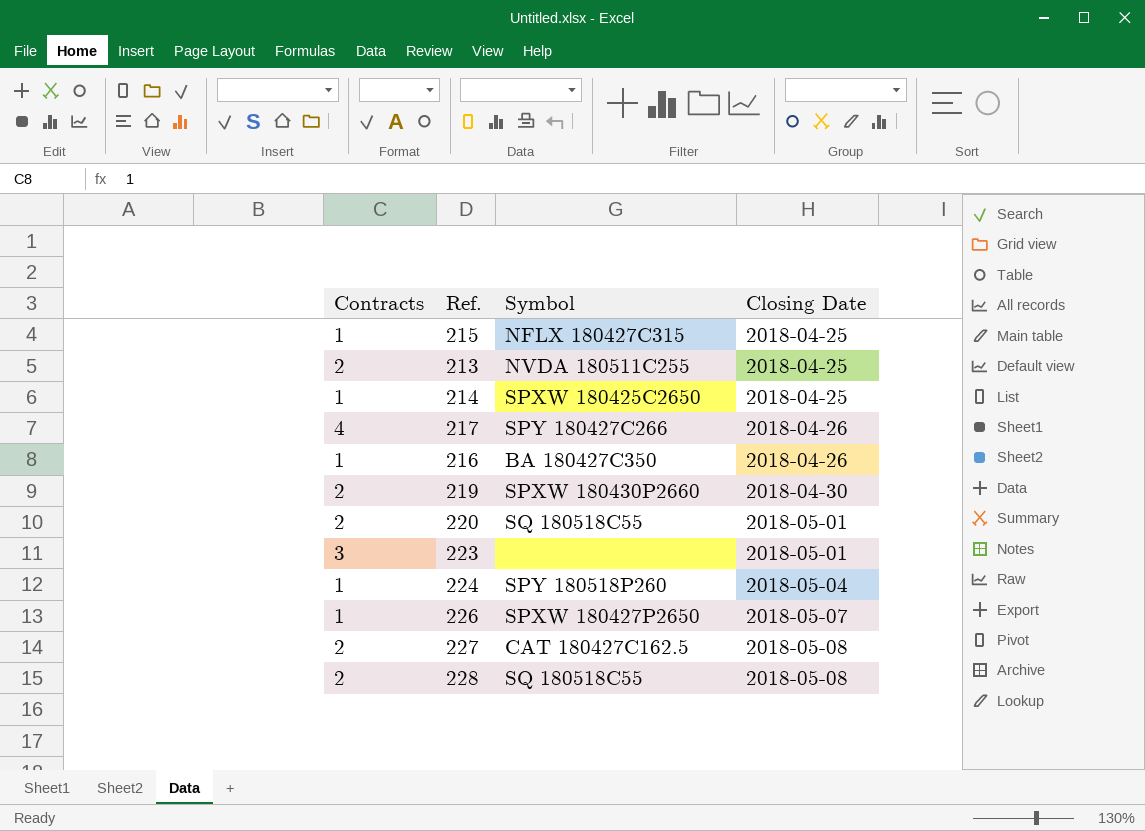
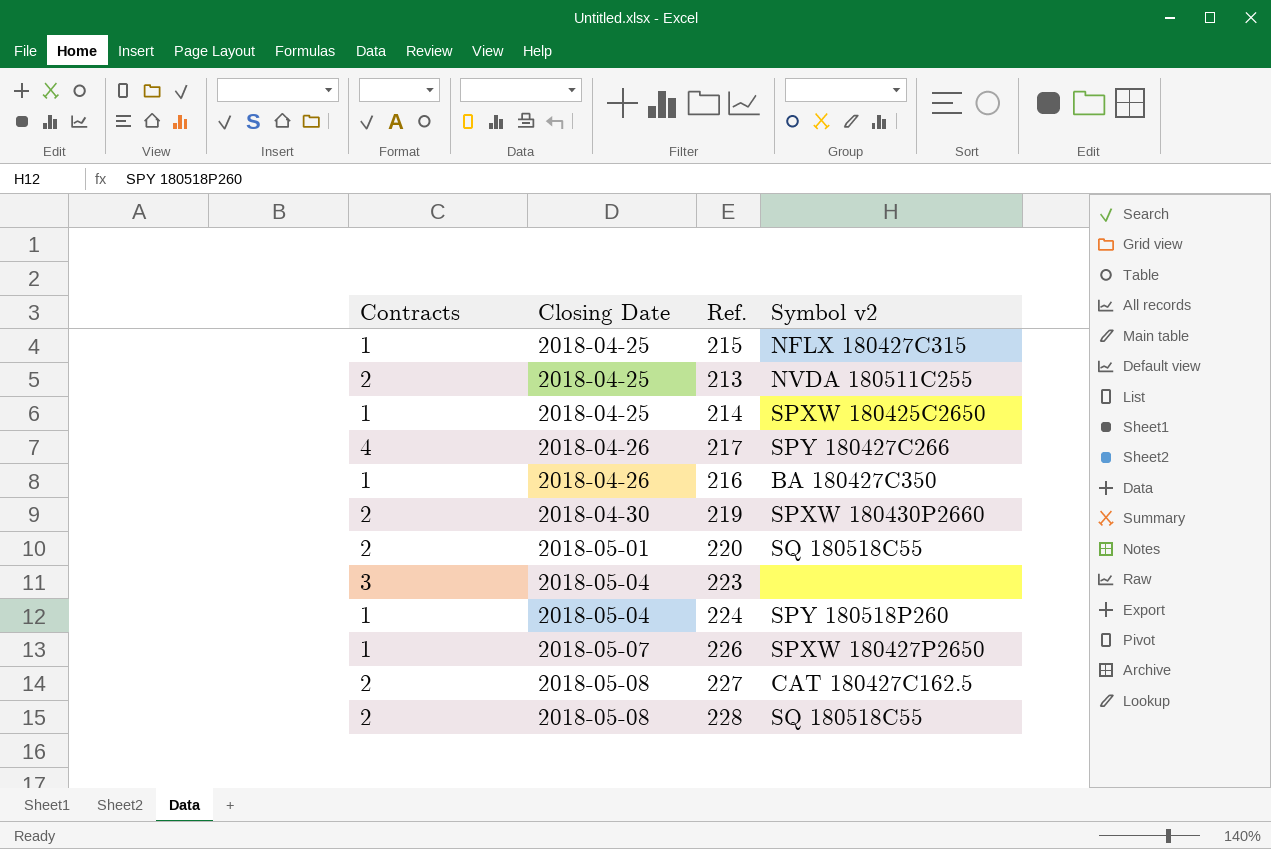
column Closing Date | position: 4 -> 2
column name: Symbol -> Symbol v2
223 | Closing Date: 2018-05-01 -> 2018-05-04

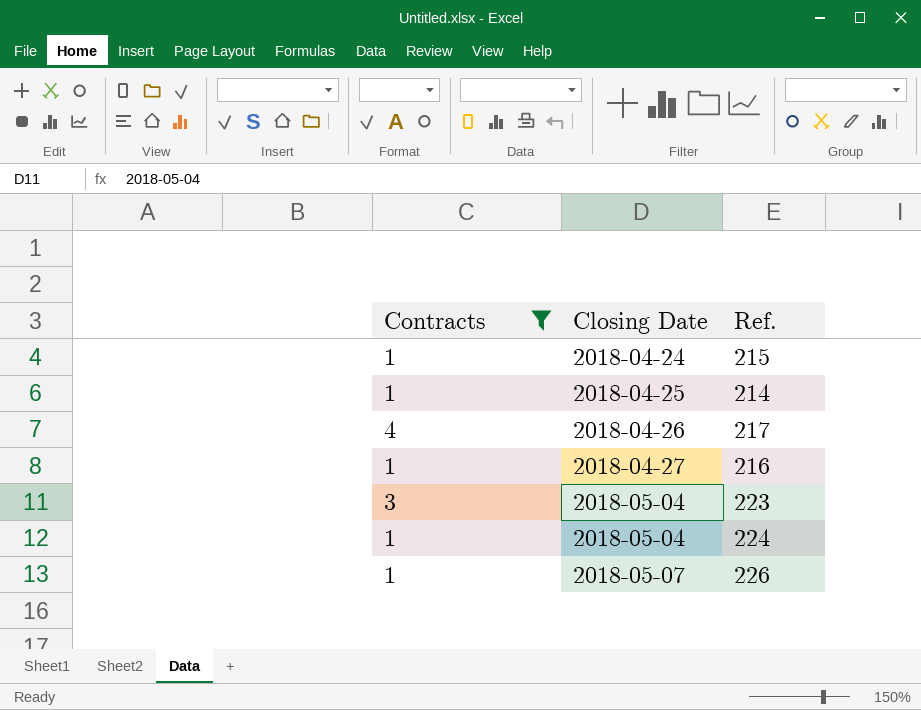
filter: none -> Contracts != 2
column Symbol v2 | position: 4 -> none
215 | Closing Date: 2018-04-25 -> 2018-04-24
216 | Closing Date: 2018-04-26 -> 2018-04-27

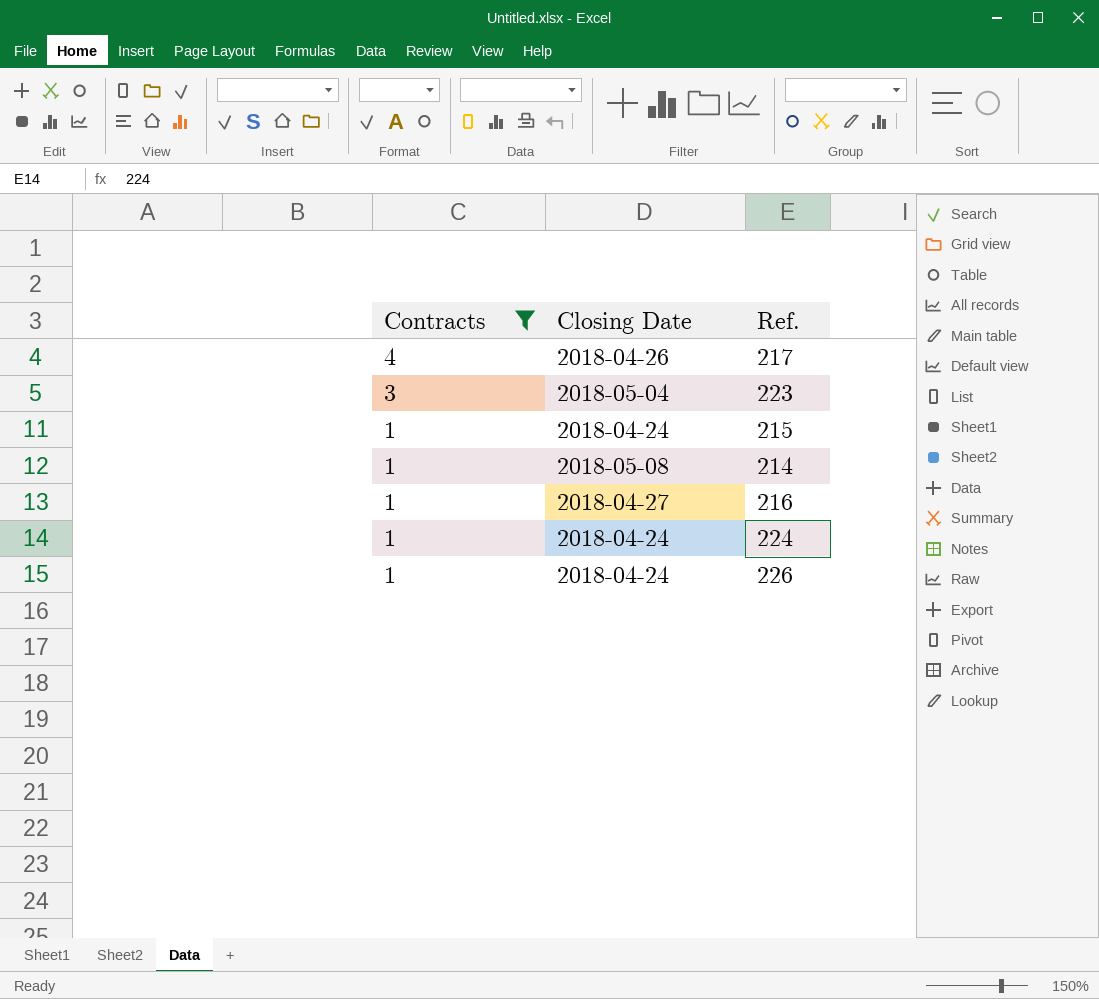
row order: Closing Date ascending -> Contracts descending
214 | Closing Date: 2018-04-25 -> 2018-05-08
224 | Closing Date: 2018-05-04 -> 2018-04-24
226 | Closing Date: 2018-05-07 -> 2018-04-24

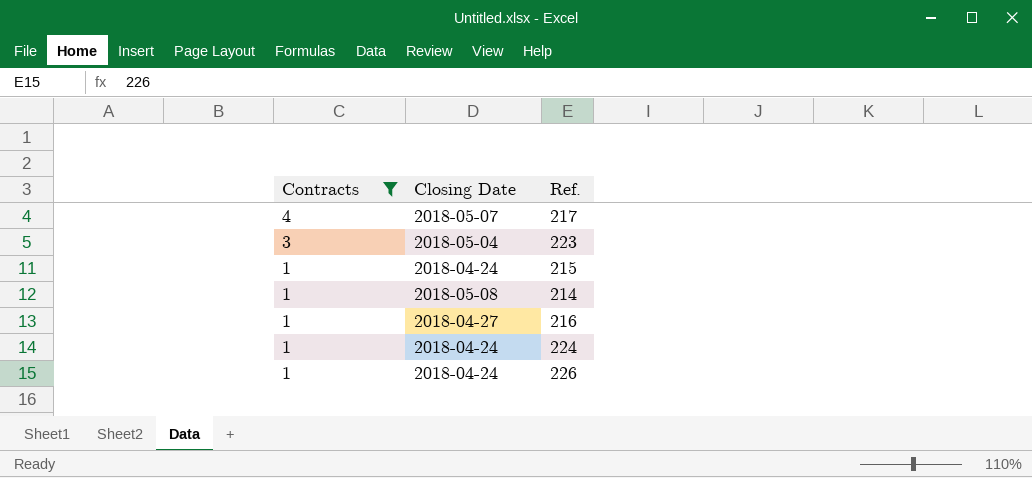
217 | Closing Date: 2018-04-26 -> 2018-05-07

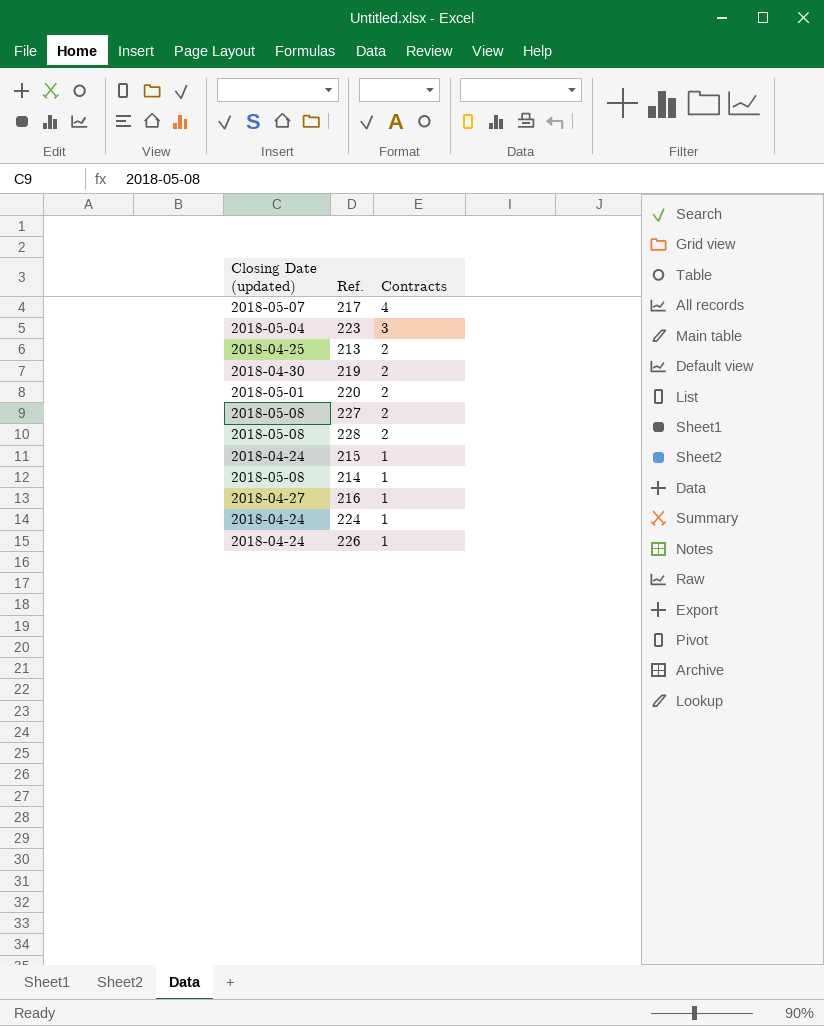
filter: Contracts != 2 -> none
column name: Closing Date -> Closing Date (updated)
column Contracts | position: 1 -> 3

